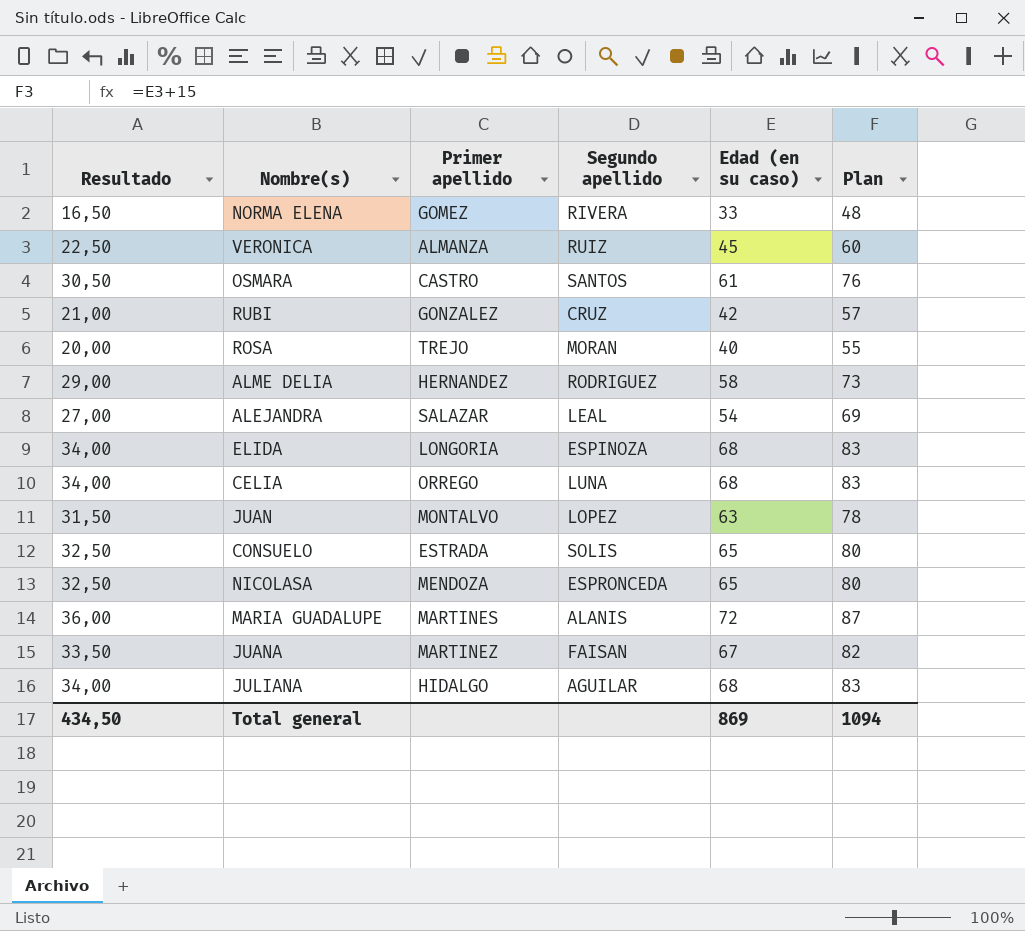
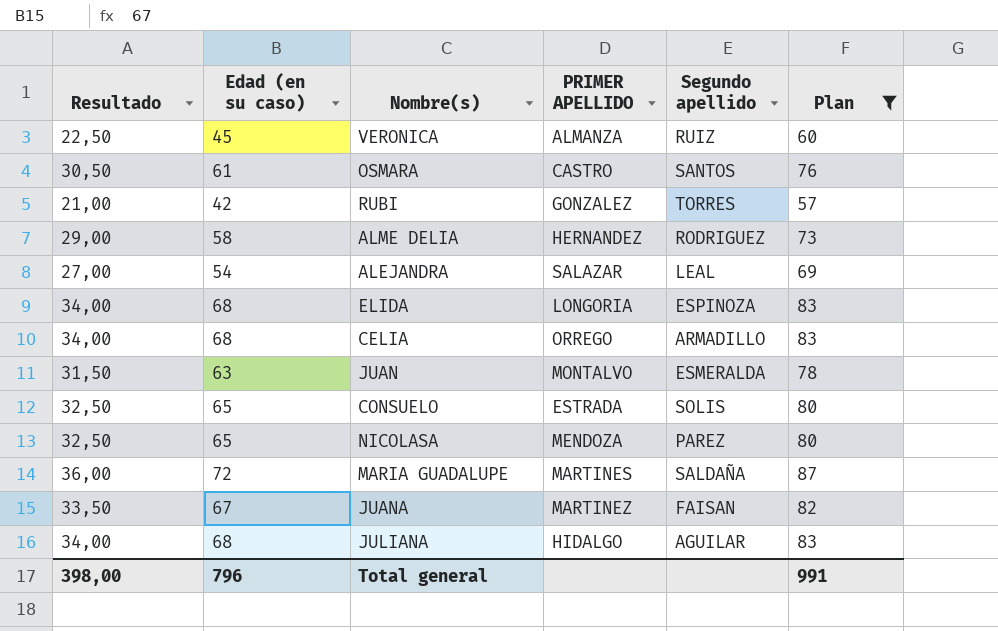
filter: none -> Plan >= 57
column Edad (en su caso) | position: 5 -> 2
column name: Primer apellido -> PRIMER APELLIDO
RUBI | Segundo apellido: CRUZ -> TORRES
CELIA | Segundo apellido: LUNA -> ARMADILLO
JUAN | Segundo apellido: LOPEZ -> ESMERALDA
NICOLASA | Segundo apellido: ESPRONCEDA -> PAREZ
MARIA GUADALUPE | Segundo apellido: ALANIS -> SALDAÑA
Total general | Resultado: 434,50 -> 398,00
Total general | Edad (en su caso): 869 -> 796
Total general | Plan: 1094 -> 991

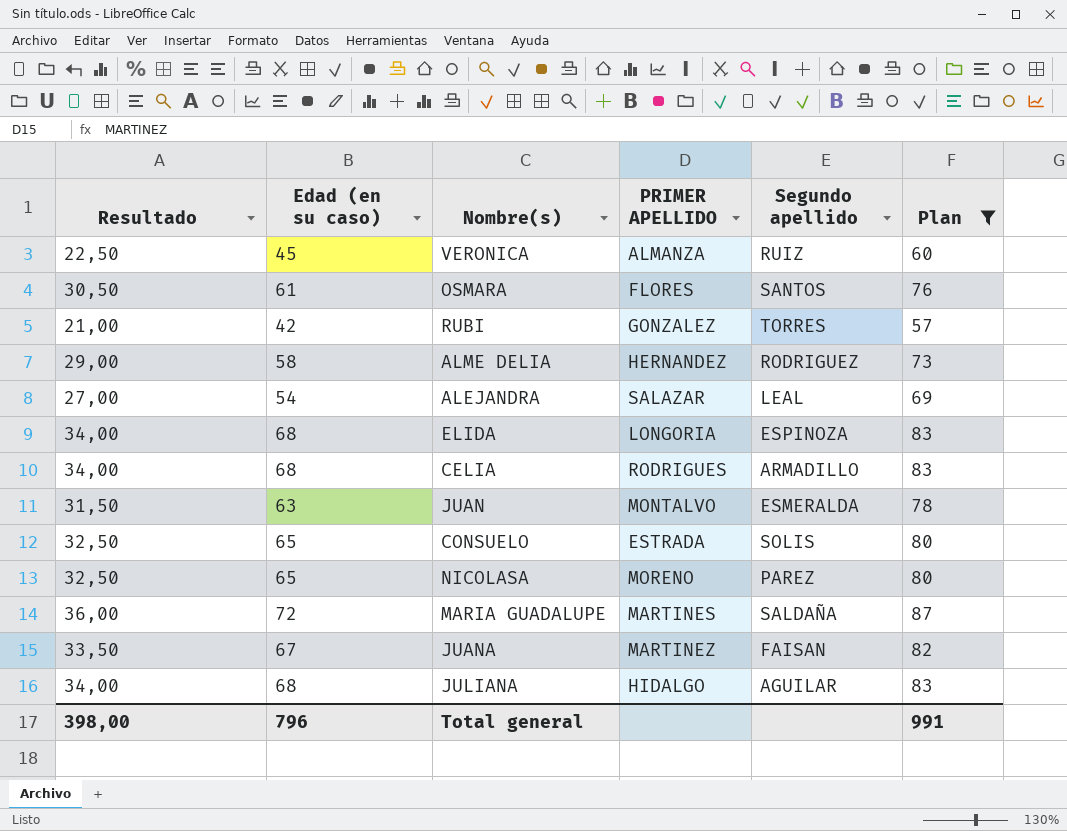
OSMARA | PRIMER APELLIDO: CASTRO -> FLORES
CELIA | PRIMER APELLIDO: ORREGO -> RODRIGUES
NICOLASA | PRIMER APELLIDO: MENDOZA -> MORENO

